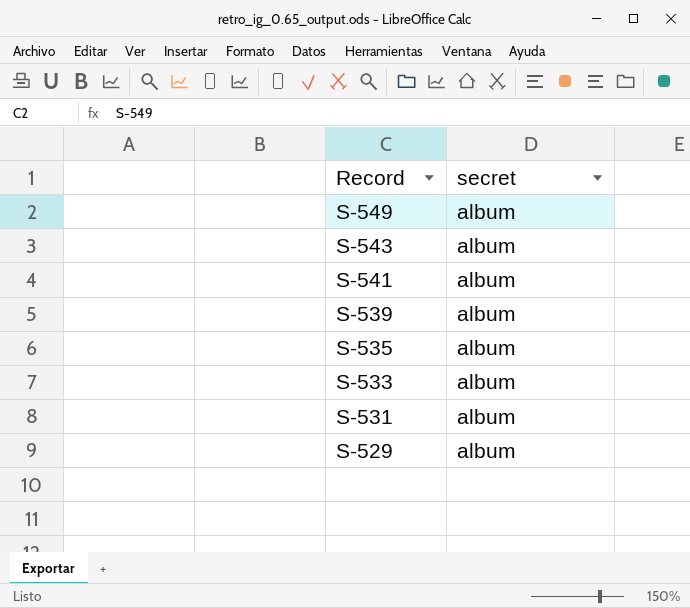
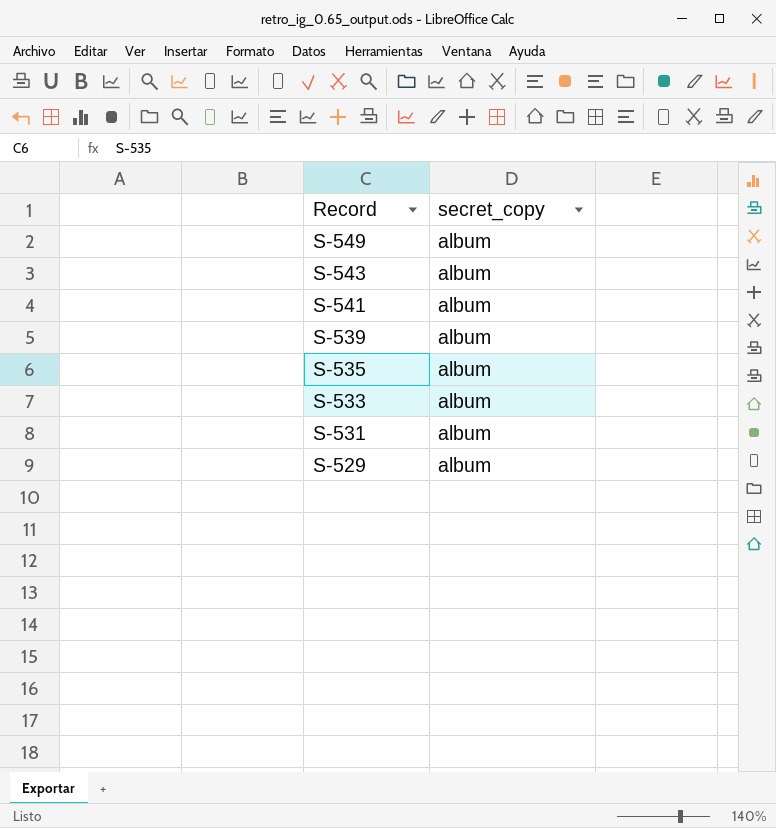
column name: secret -> secret_copy

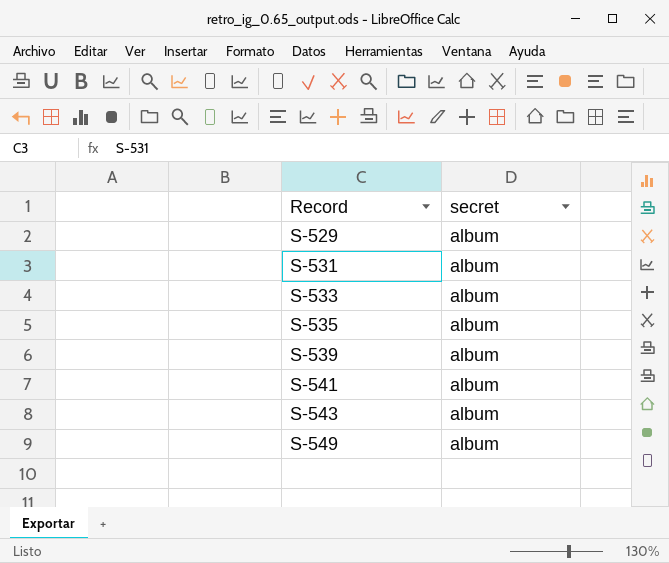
row order: Record descending -> Record ascending
column name: secret_copy -> secret

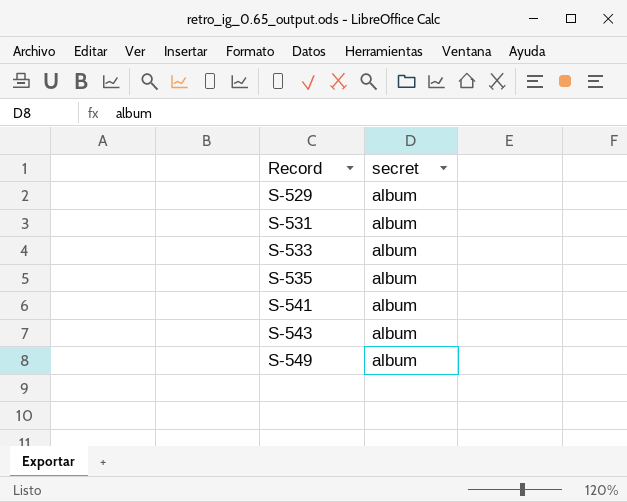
row S-539: album -> none

